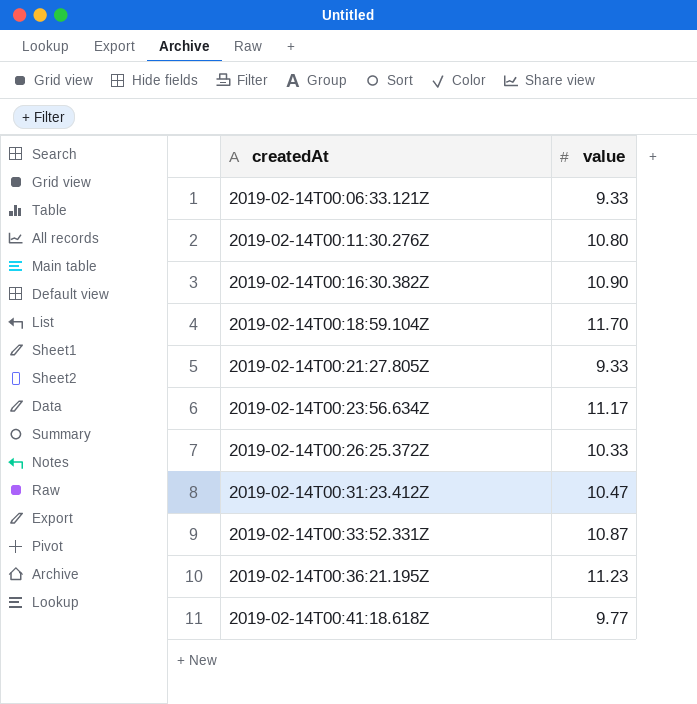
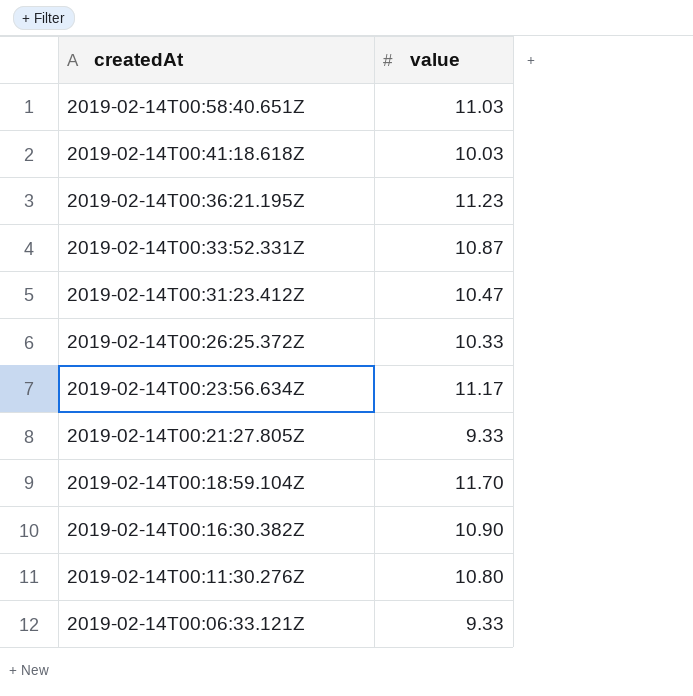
row order: createdAt ascending -> createdAt descending
row 2019-02-14T00:58:40.651Z: none -> 11.03
2019-02-14T00:41:18.618Z | value: 9.77 -> 10.03

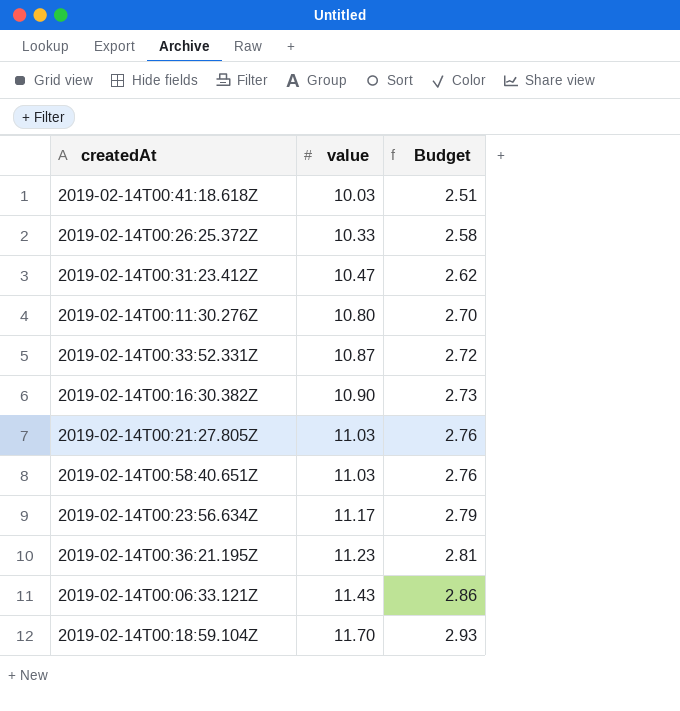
row order: createdAt descending -> value ascending
column Budget | formula: none -> [value] * 0.25
2019-02-14T00:21:27.805Z | value: 9.33 -> 11.03
2019-02-14T00:06:33.121Z | value: 9.33 -> 11.43

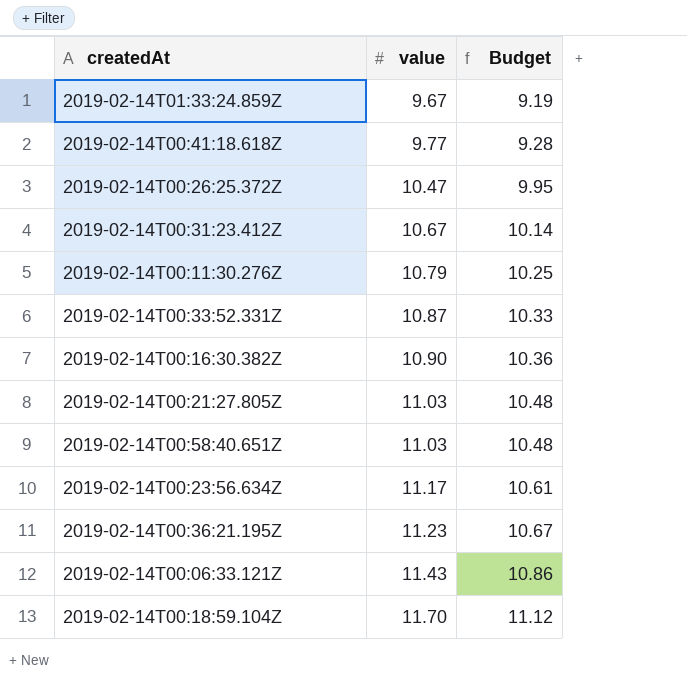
column Budget | formula: [value] * 0.25 -> [value] * 0.95
row 2019-02-14T01:33:24.859Z: none -> 9.67 | 9.19
2019-02-14T00:41:18.618Z | value: 10.03 -> 9.77
2019-02-14T00:26:25.372Z | value: 10.33 -> 10.47
2019-02-14T00:31:23.412Z | value: 10.47 -> 10.67
2019-02-14T00:11:30.276Z | value: 10.80 -> 10.79

